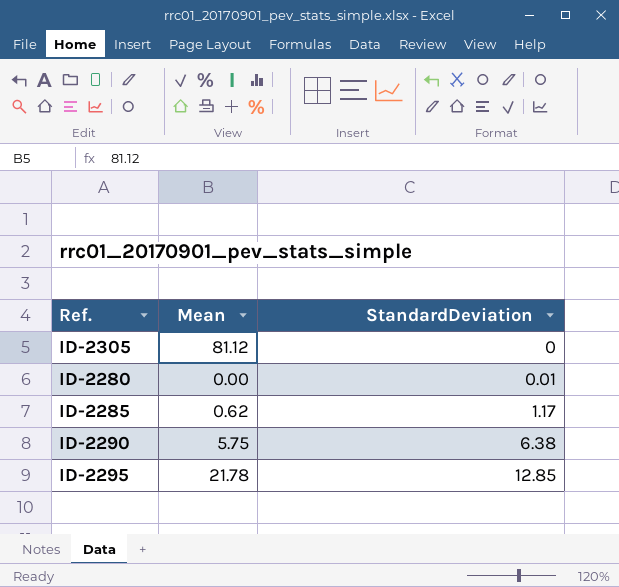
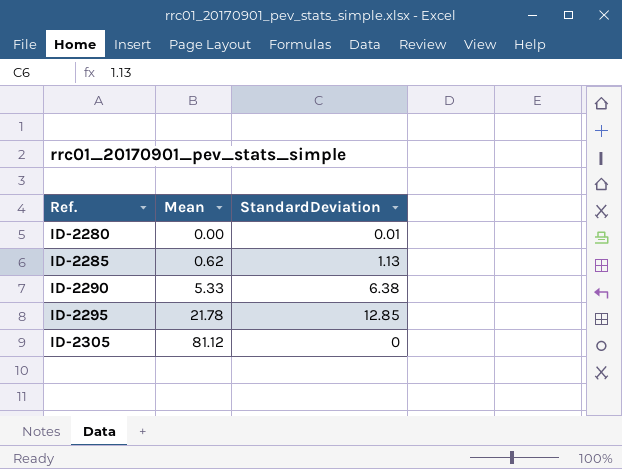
row order: StandardDeviation ascending -> Ref. ascending
ID-2285 | StandardDeviation: 1.17 -> 1.13
ID-2290 | Mean: 5.75 -> 5.33

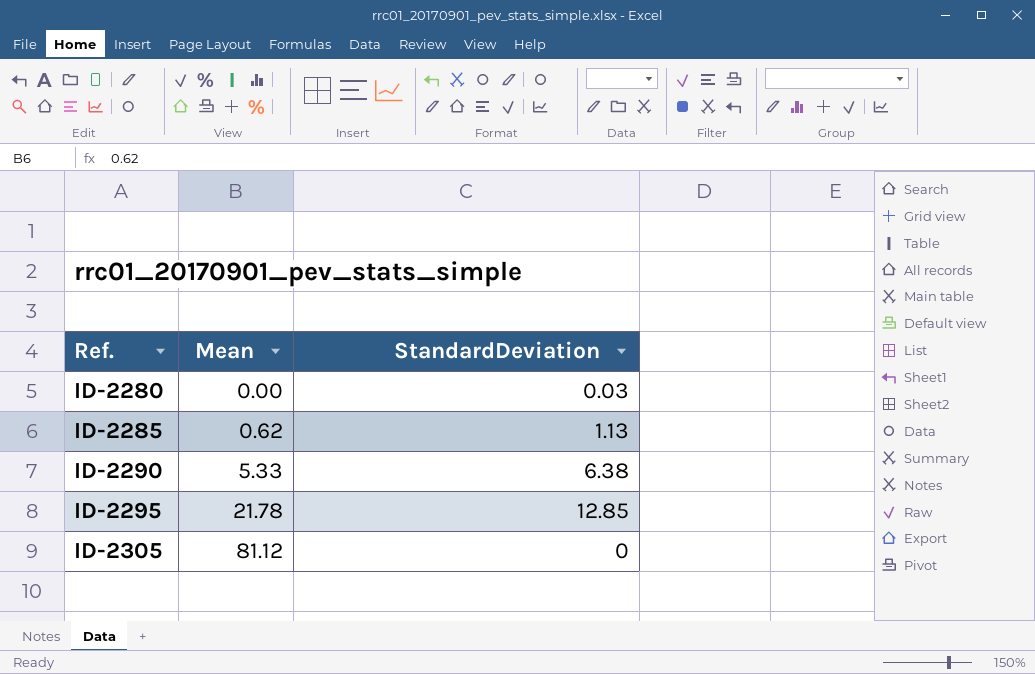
ID-2280 | StandardDeviation: 0.01 -> 0.03

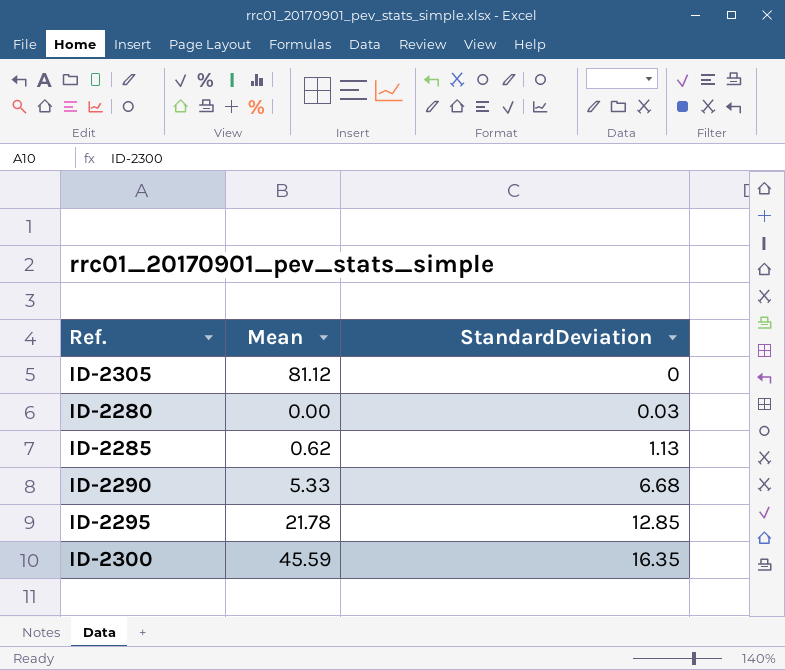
row order: Ref. ascending -> StandardDeviation ascending
ID-2290 | StandardDeviation: 6.38 -> 6.68
row ID-2300: none -> 45.59 | 16.35

